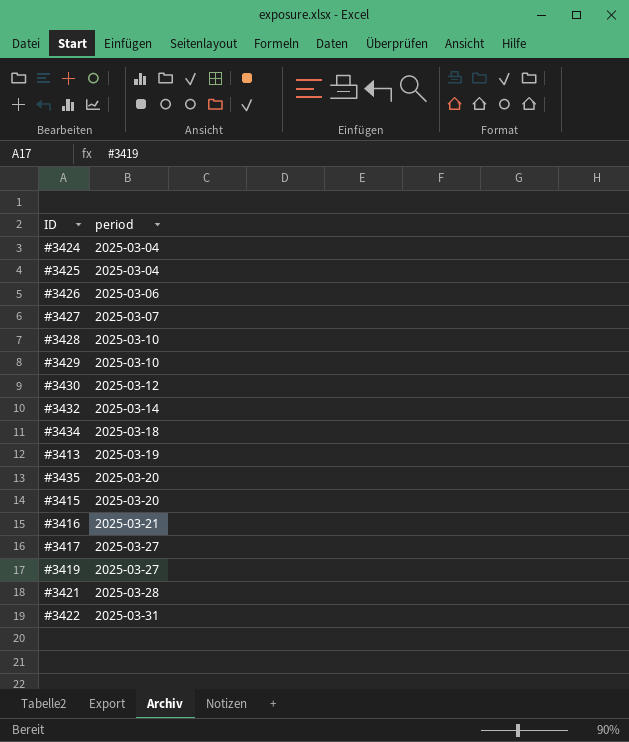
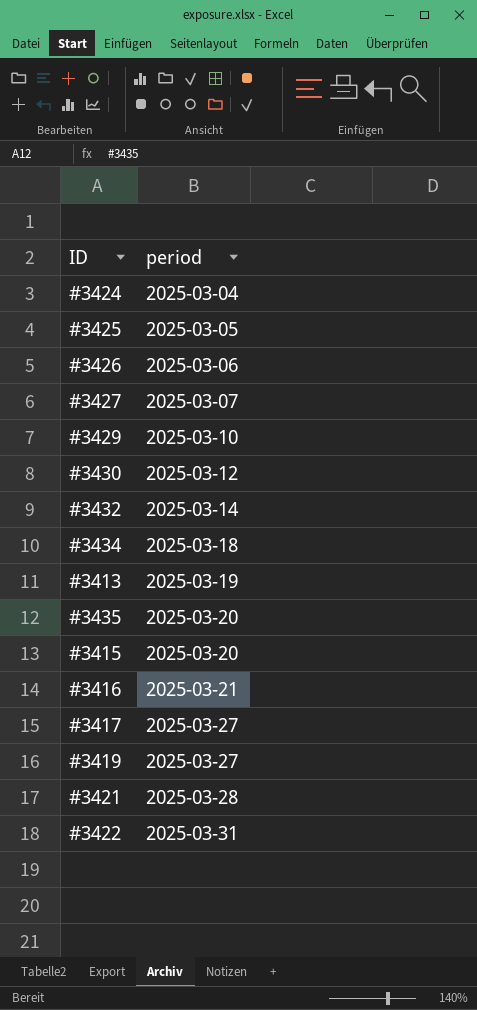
row #3428: 2025-03-10 -> none
#3425 | period: 2025-03-04 -> 2025-03-05

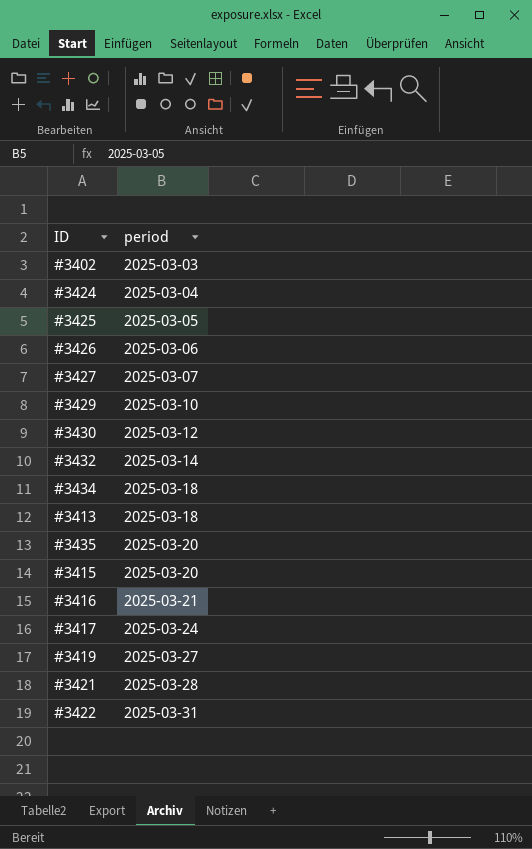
row #3402: none -> 2025-03-03
#3413 | period: 2025-03-19 -> 2025-03-18
#3417 | period: 2025-03-27 -> 2025-03-24

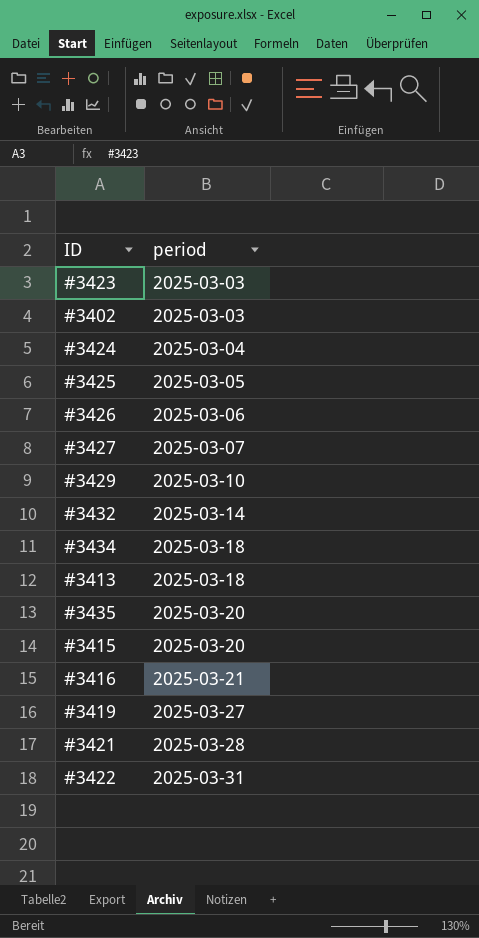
row #3430: 2025-03-12 -> none
row #3417: 2025-03-24 -> none
row #3423: none -> 2025-03-03

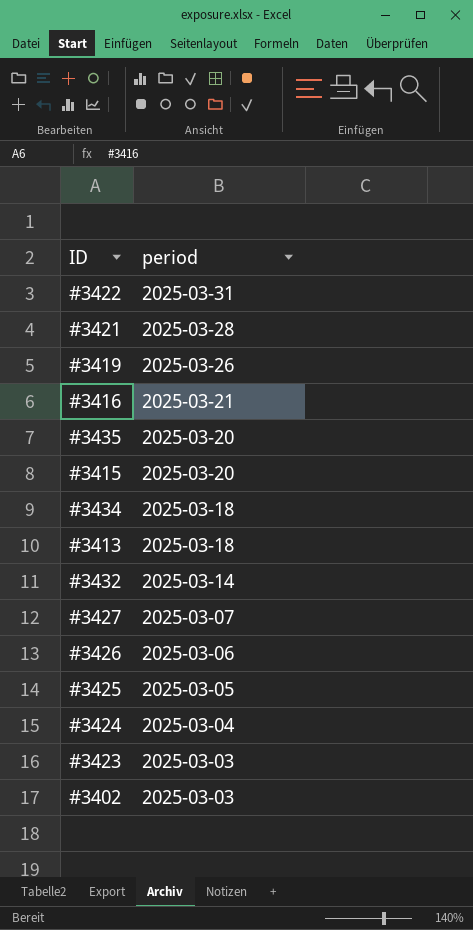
row order: period ascending -> period descending
row #3429: 2025-03-10 -> none
#3419 | period: 2025-03-27 -> 2025-03-26

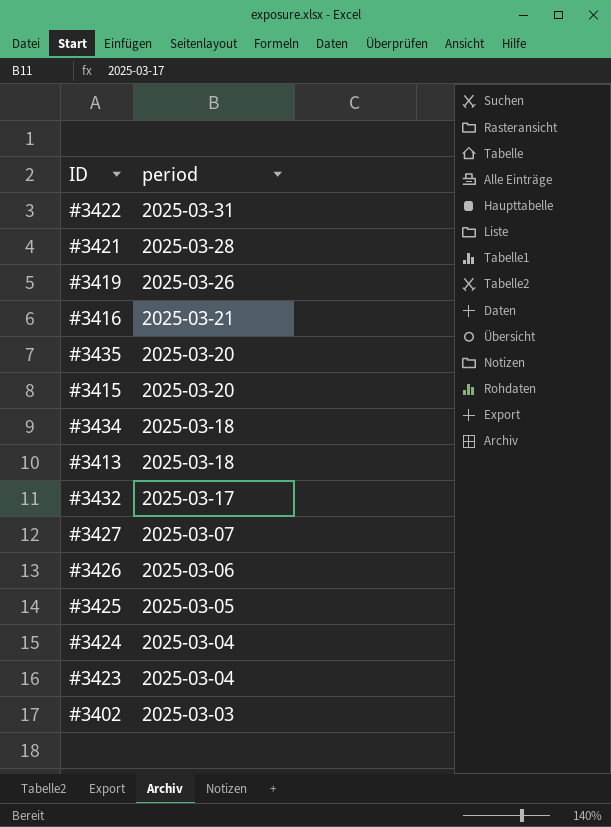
#3432 | period: 2025-03-14 -> 2025-03-17
#3423 | period: 2025-03-03 -> 2025-03-04

